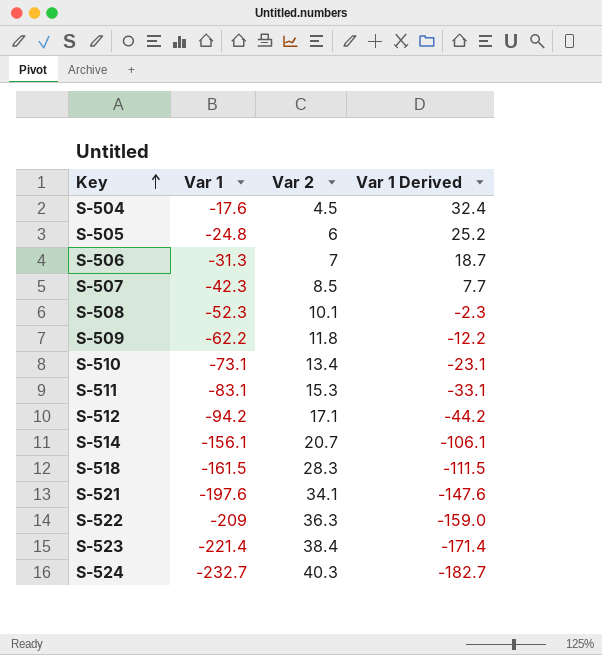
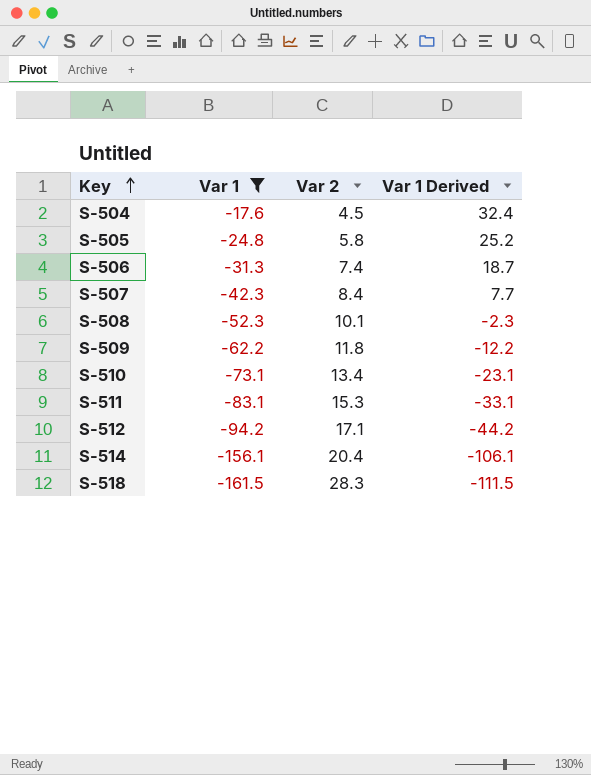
filter: none -> Var 1 >= -161.5
S-505 | Var 2: 6 -> 5.8
S-506 | Var 2: 7 -> 7.4
S-507 | Var 2: 8.5 -> 8.4
S-514 | Var 2: 20.7 -> 20.4

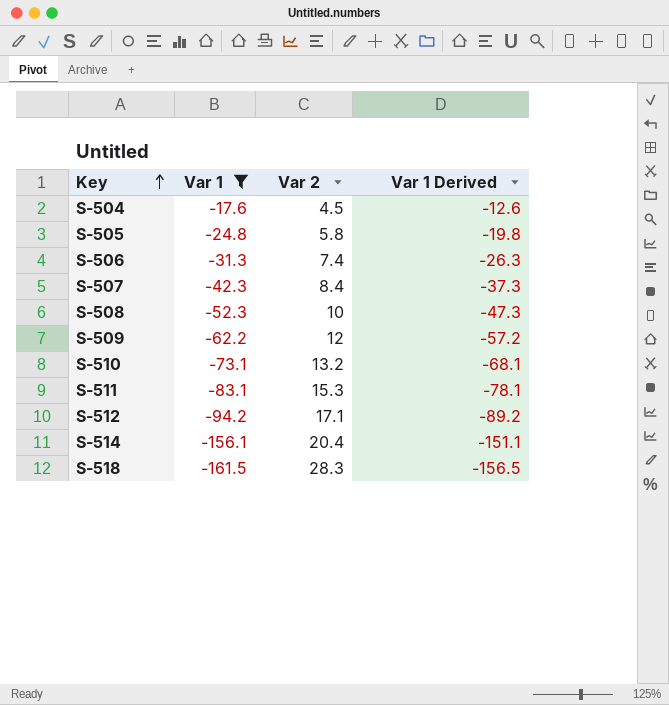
column Var 1 Derived | formula: [Var 1] + 50 -> [Var 1] + 5
S-508 | Var 2: 10.1 -> 10
S-509 | Var 2: 11.8 -> 12
S-510 | Var 2: 13.4 -> 13.2

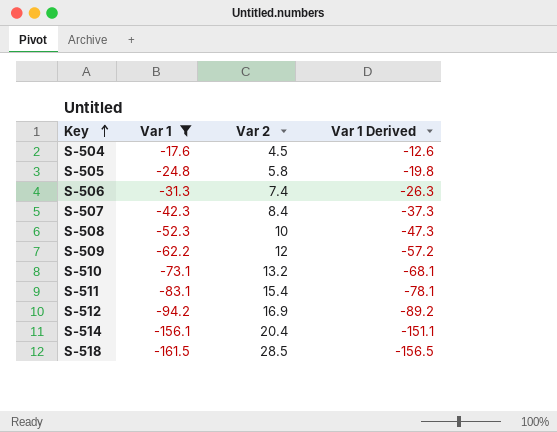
S-511 | Var 2: 15.3 -> 15.4
S-512 | Var 2: 17.1 -> 16.9
S-518 | Var 2: 28.3 -> 28.5

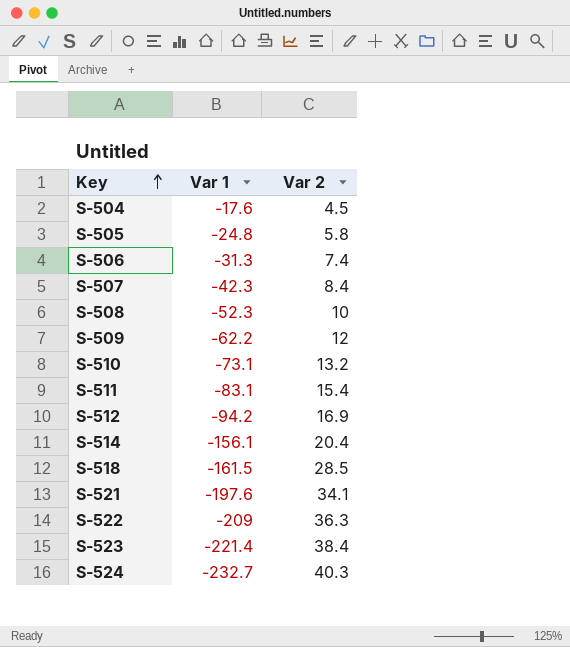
filter: Var 1 >= -161.5 -> none
column Var 1 Derived | formula: [Var 1] + 5 -> none

